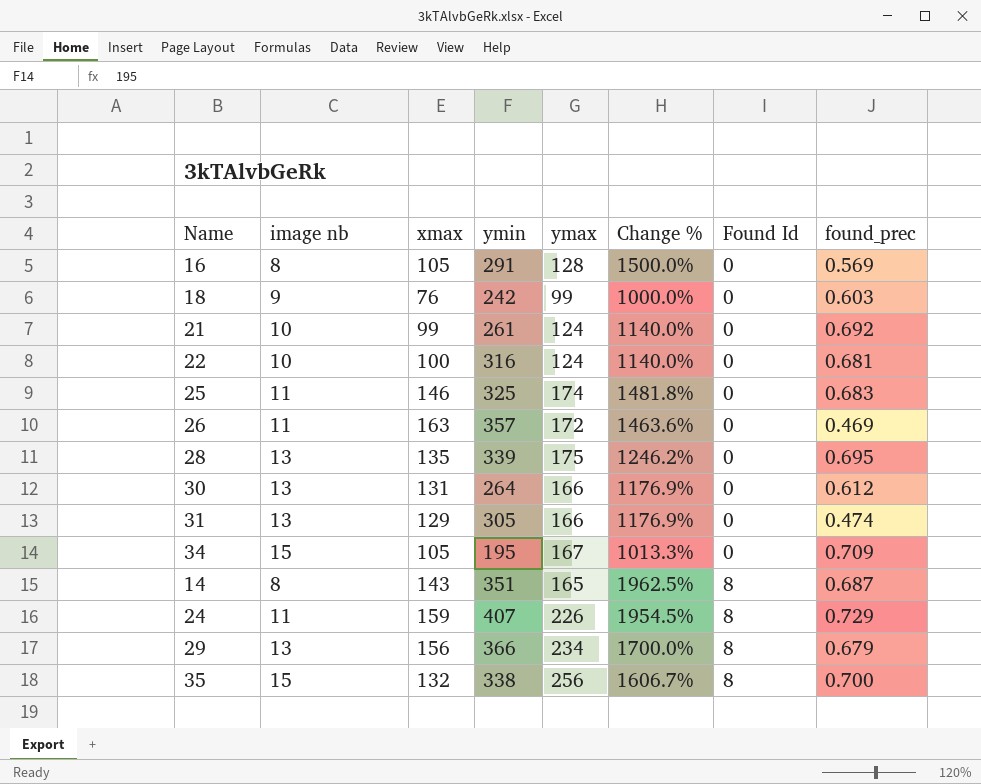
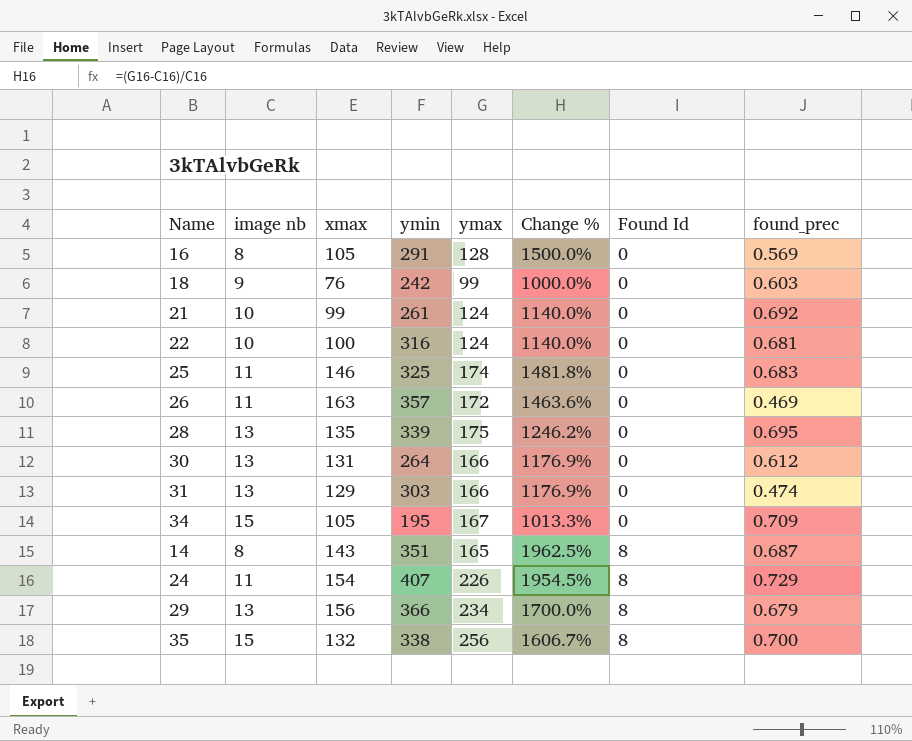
31 | ymin: 305 -> 303
24 | xmax: 159 -> 154

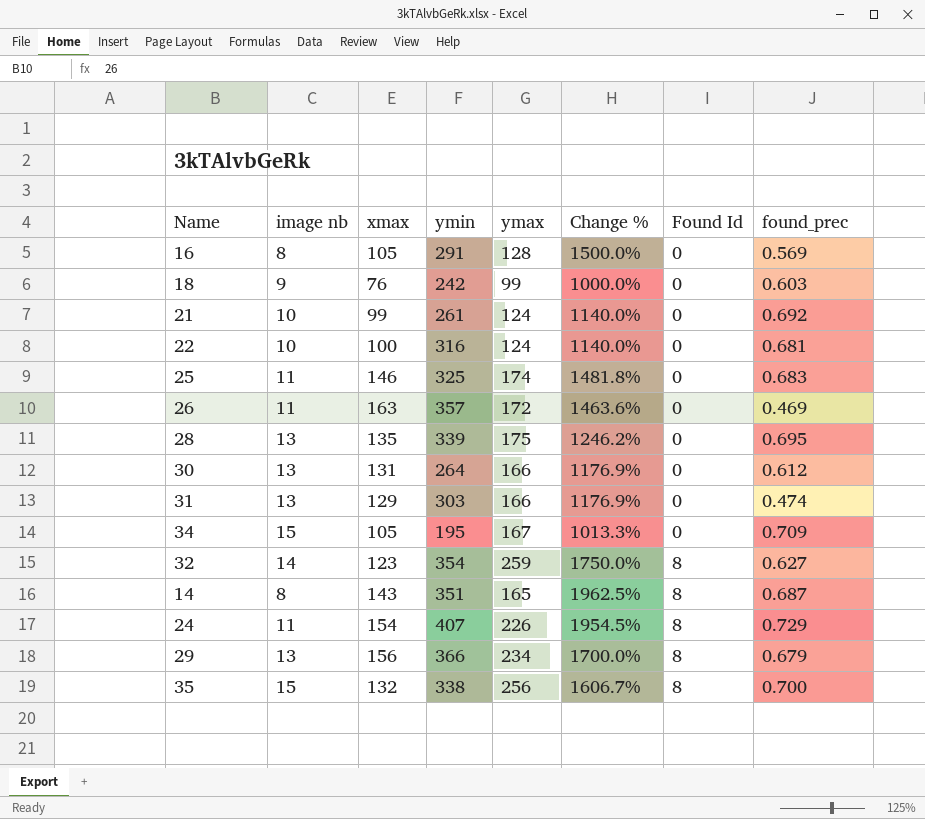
row 32: none -> 14 | 123 | 354 | 259 | 1750.0% | 8 | 0.627

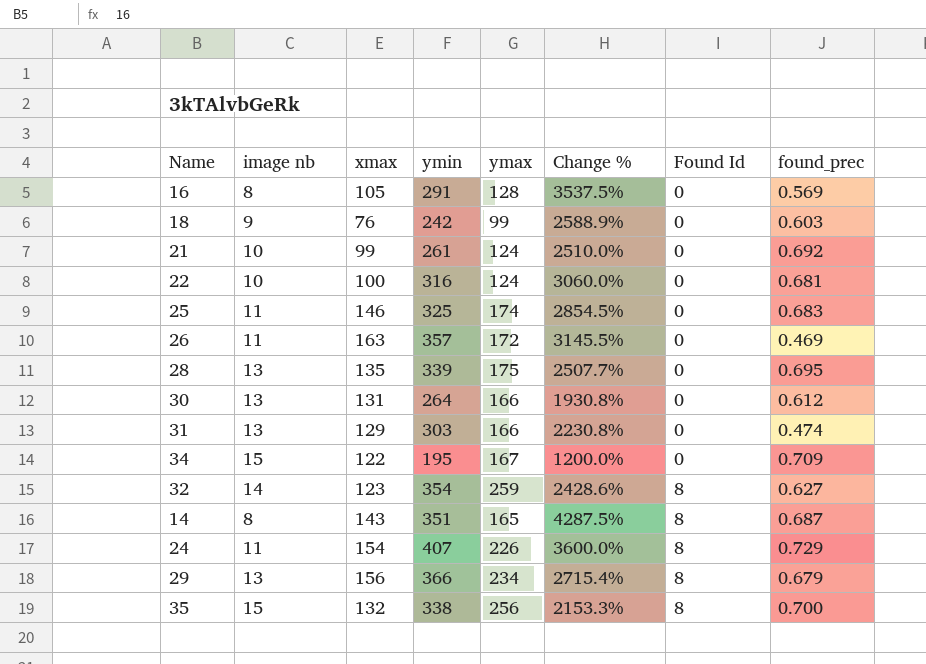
column Change % | formula: ([ymax] - [image nb]) / [image nb] -> ([ymin] - [image nb]) / [image nb]
34 | xmax: 105 -> 122

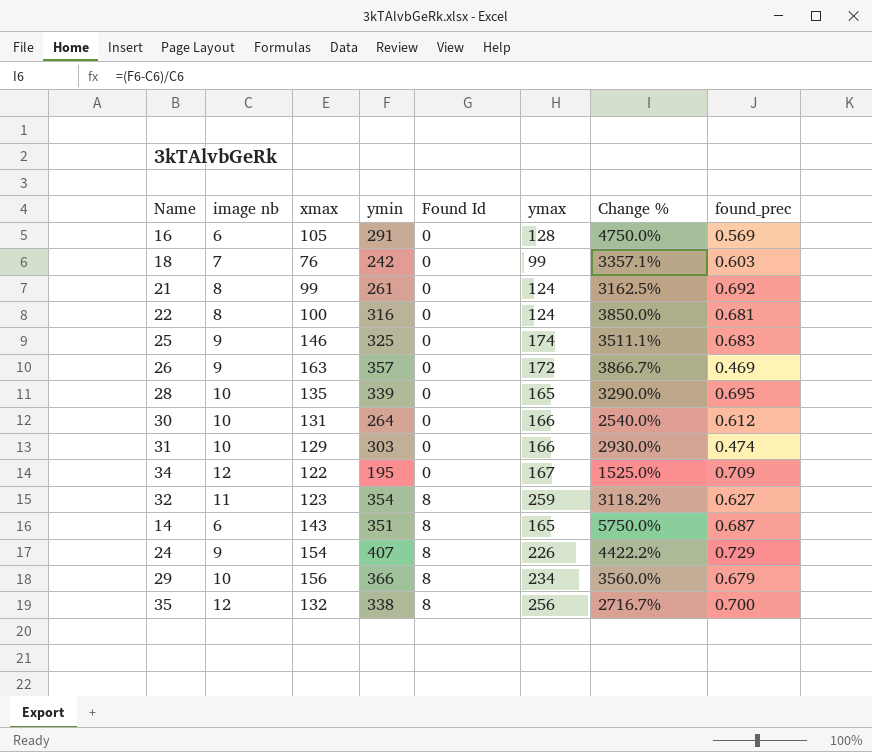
column Found Id | position: 7 -> 5
16 | image nb: 8 -> 6
16 | Change %: 3537.5% -> 4750.0%
18 | image nb: 9 -> 7
18 | Change %: 2588.9% -> 3357.1%
21 | image nb: 10 -> 8
21 | Change %: 2510.0% -> 3162.5%
22 | image nb: 10 -> 8
22 | Change %: 3060.0% -> 3850.0%
25 | image nb: 11 -> 9
25 | Change %: 2854.5% -> 3511.1%
26 | image nb: 11 -> 9
26 | Change %: 3145.5% -> 3866.7%
28 | image nb: 13 -> 10
28 | ymax: 175 -> 165
28 | Change %: 2507.7% -> 3290.0%
30 | image nb: 13 -> 10
30 | Change %: 1930.8% -> 2540.0%
31 | image nb: 13 -> 10
31 | Change %: 2230.8% -> 2930.0%
34 | image nb: 15 -> 12
34 | Change %: 1200.0% -> 1525.0%
32 | image nb: 14 -> 11
32 | Change %: 2428.6% -> 3118.2%
14 | image nb: 8 -> 6
14 | Change %: 4287.5% -> 5750.0%
24 | image nb: 11 -> 9
24 | Change %: 3600.0% -> 4422.2%
29 | image nb: 13 -> 10
29 | Change %: 2715.4% -> 3560.0%
35 | image nb: 15 -> 12
35 | Change %: 2153.3% -> 2716.7%

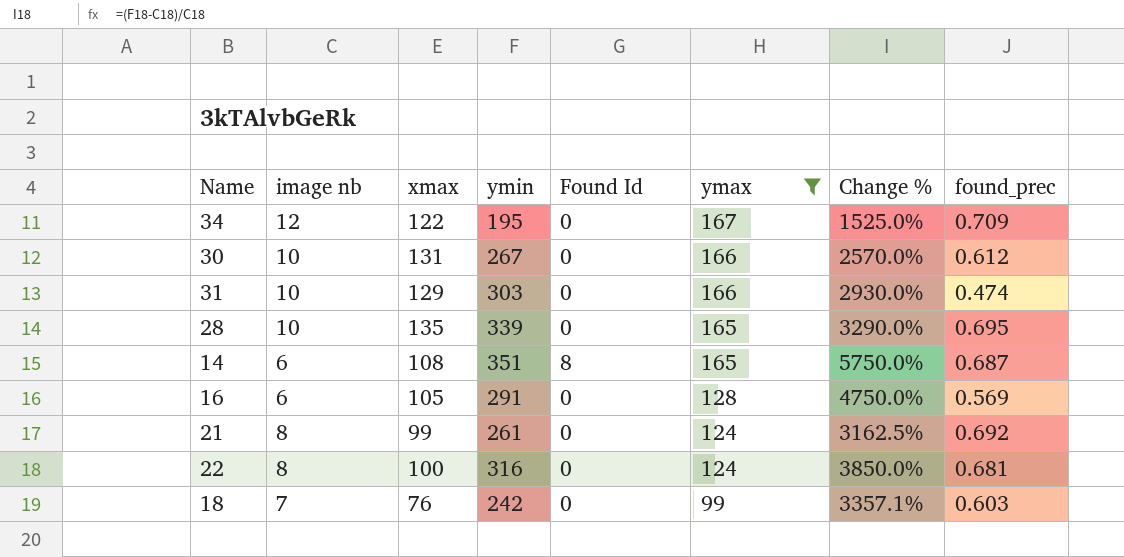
filter: none -> ymax <= 167
row order: Found Id ascending -> ymax descending
30 | ymin: 264 -> 267
30 | Change %: 2540.0% -> 2570.0%
14 | xmax: 143 -> 108

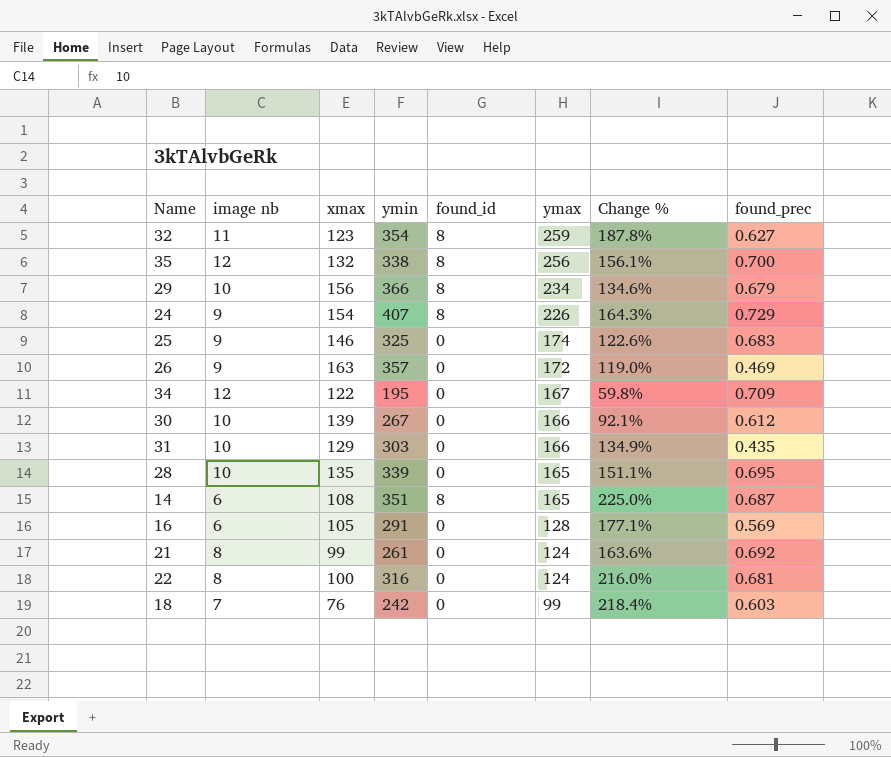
filter: ymax <= 167 -> none
column name: Found Id -> found_id
column Change % | formula: ([ymin] - [image nb]) / [image nb] -> ([ymin] - [xmax]) / [xmax]
30 | xmax: 131 -> 139
31 | found_prec: 0.474 -> 0.435

